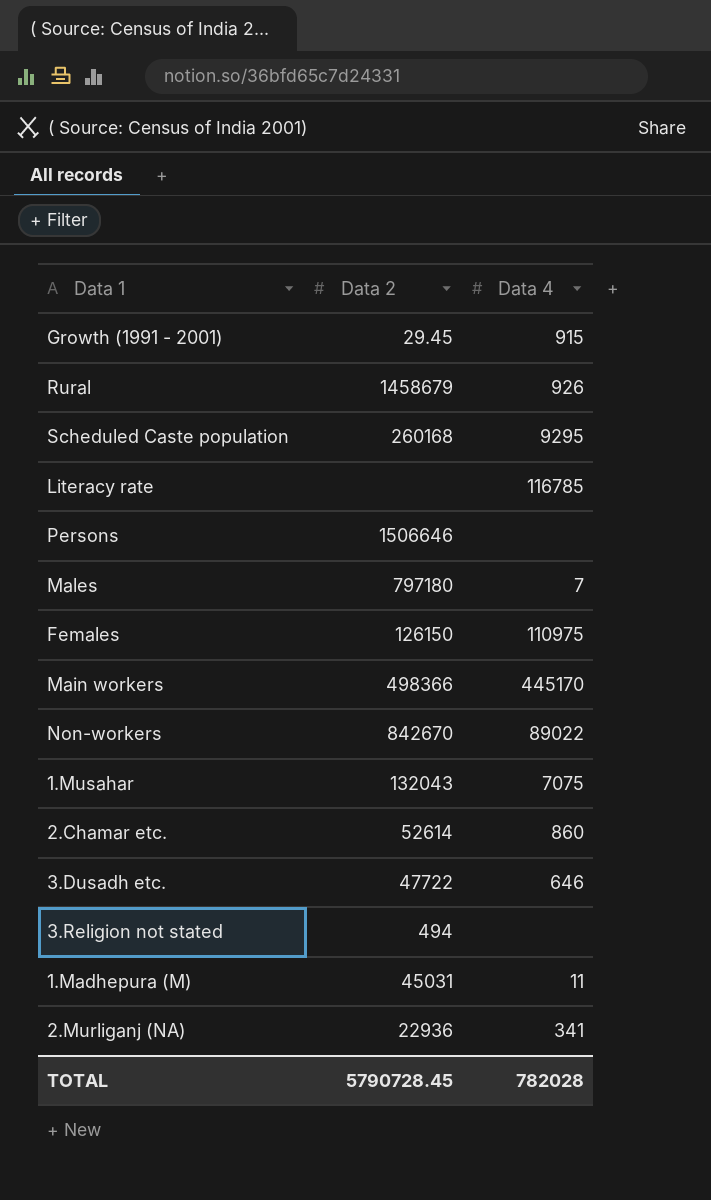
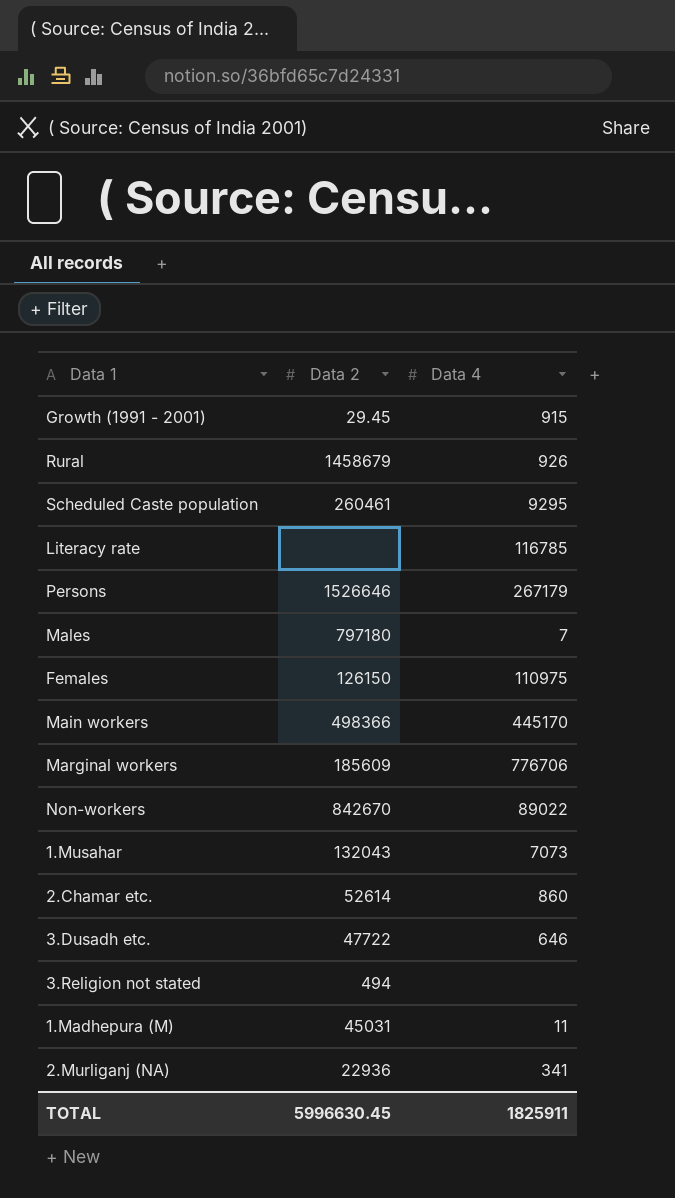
Scheduled Caste population | Data 2: 260168 -> 260461
Persons | Data 2: 1506646 -> 1526646
Persons | Data 4: none -> 267179
row Marginal workers: none -> 185609 | 776706
1.Musahar | Data 4: 7075 -> 7073
TOTAL | Data 2: 5790728.45 -> 5996630.45
TOTAL | Data 4: 782028 -> 1825911

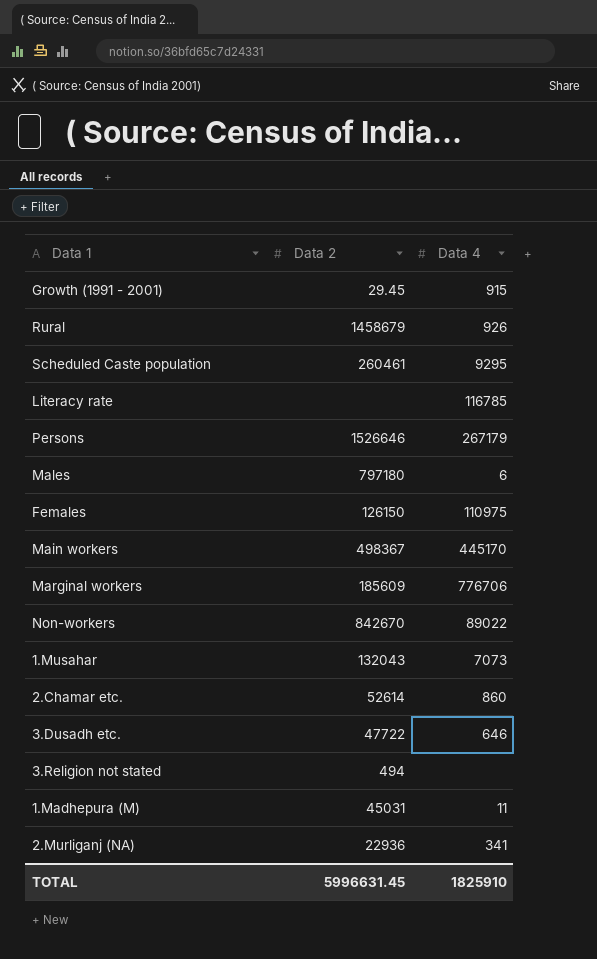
Males | Data 4: 7 -> 6
Main workers | Data 2: 498366 -> 498367
TOTAL | Data 2: 5996630.45 -> 5996631.45
TOTAL | Data 4: 1825911 -> 1825910

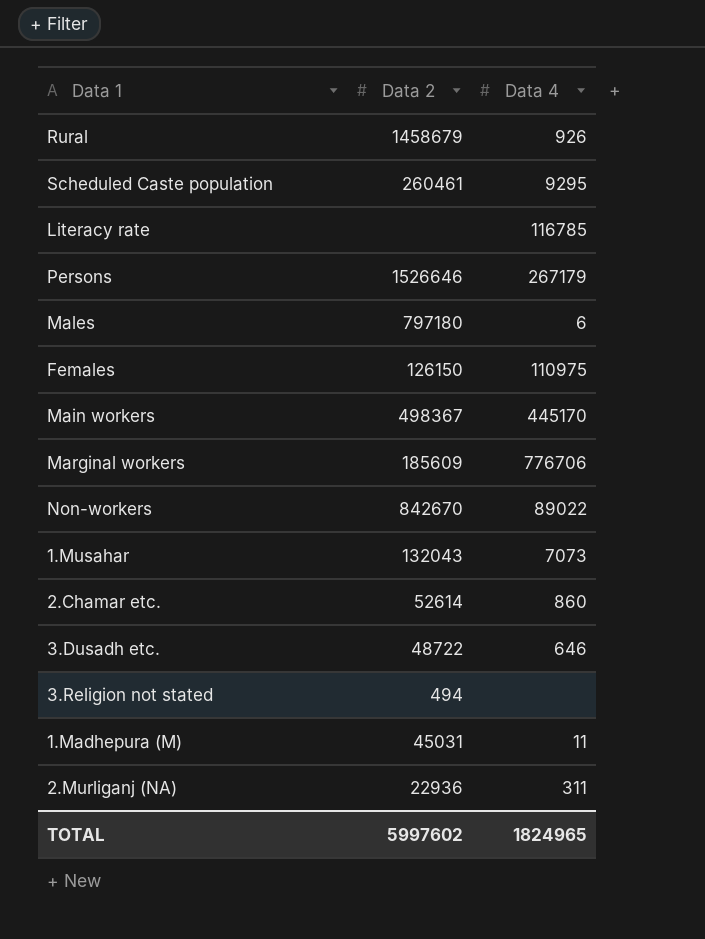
row Growth (1991 - 2001): 29.45 | 915 -> none
3.Dusadh etc. | Data 2: 47722 -> 48722
2.Murliganj (NA) | Data 4: 341 -> 311
TOTAL | Data 2: 5996631.45 -> 5997602
TOTAL | Data 4: 1825910 -> 1824965

